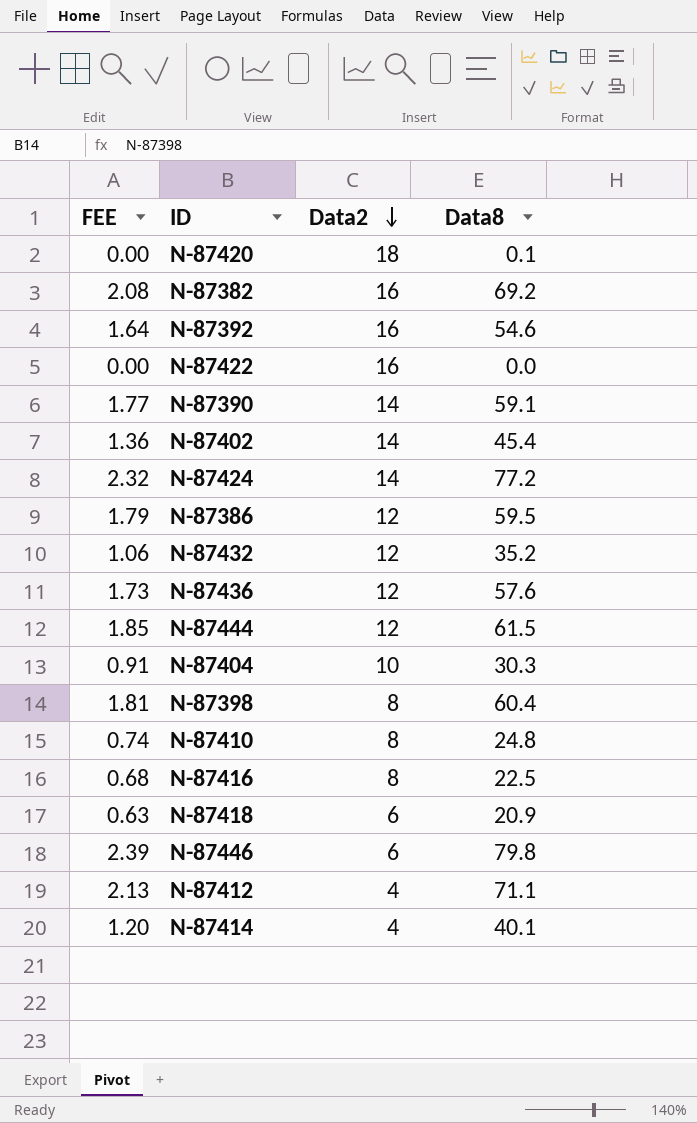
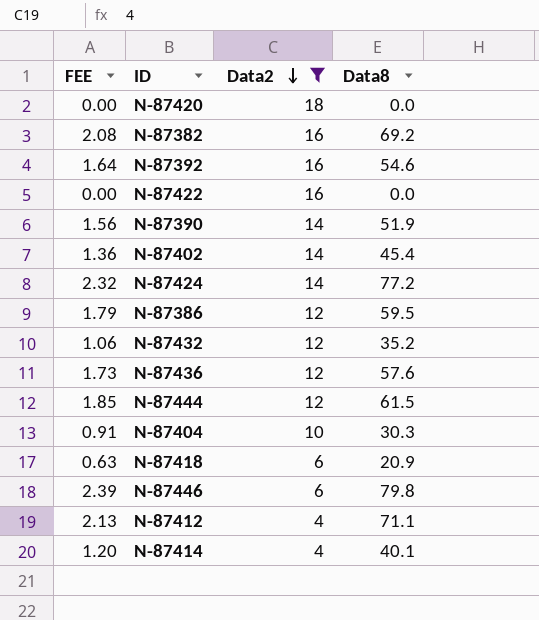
filter: none -> Data2 != 8
N-87420 | Data8: 0.1 -> 0.0
N-87390 | FEE: 1.77 -> 1.56
N-87390 | Data8: 59.1 -> 51.9

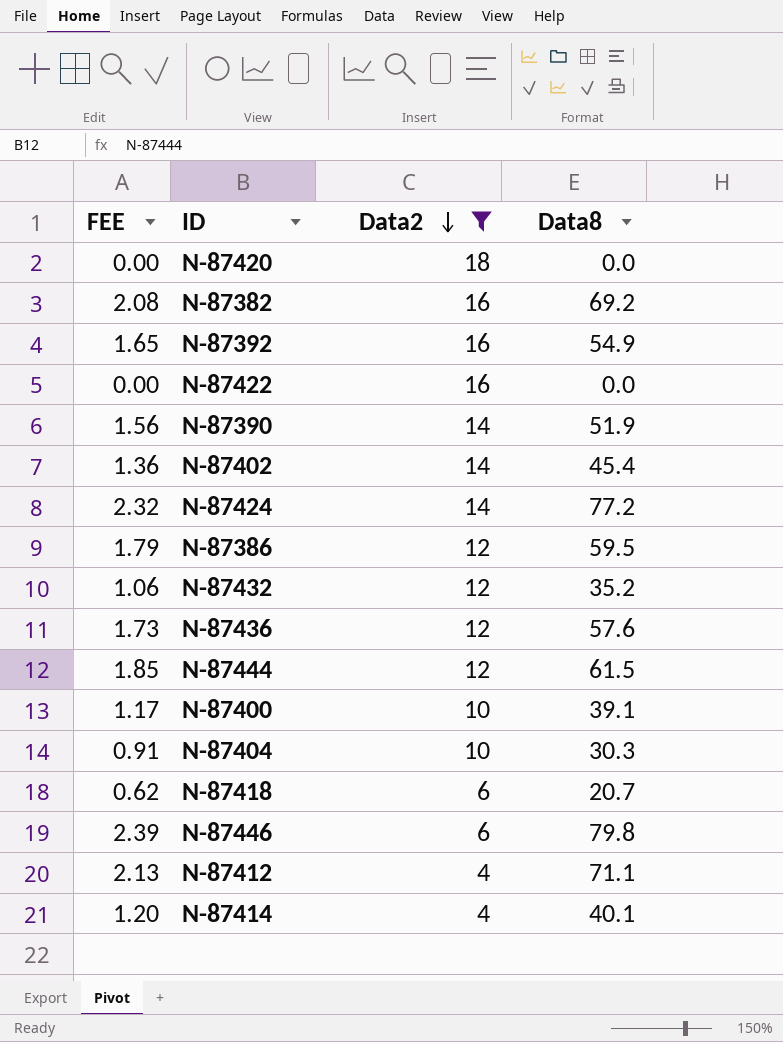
N-87392 | FEE: 1.64 -> 1.65
N-87392 | Data8: 54.6 -> 54.9
row N-87400: none -> 1.17 | 10 | 39.1
N-87418 | FEE: 0.63 -> 0.62
N-87418 | Data8: 20.9 -> 20.7

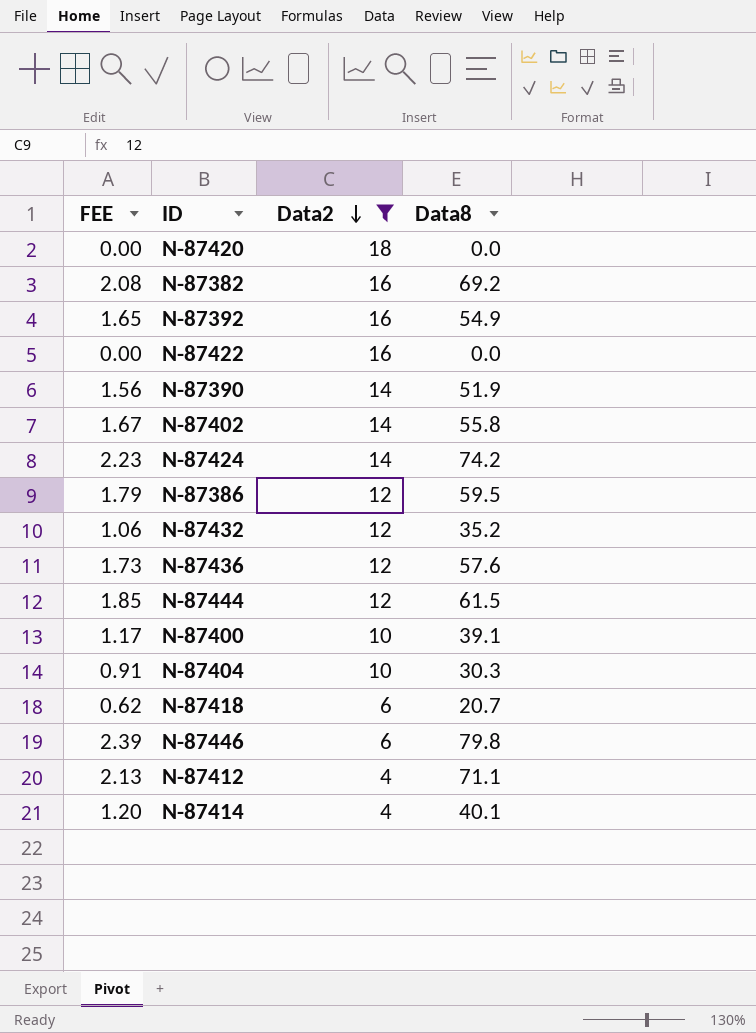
N-87402 | FEE: 1.36 -> 1.67
N-87402 | Data8: 45.4 -> 55.8
N-87424 | FEE: 2.32 -> 2.23
N-87424 | Data8: 77.2 -> 74.2

